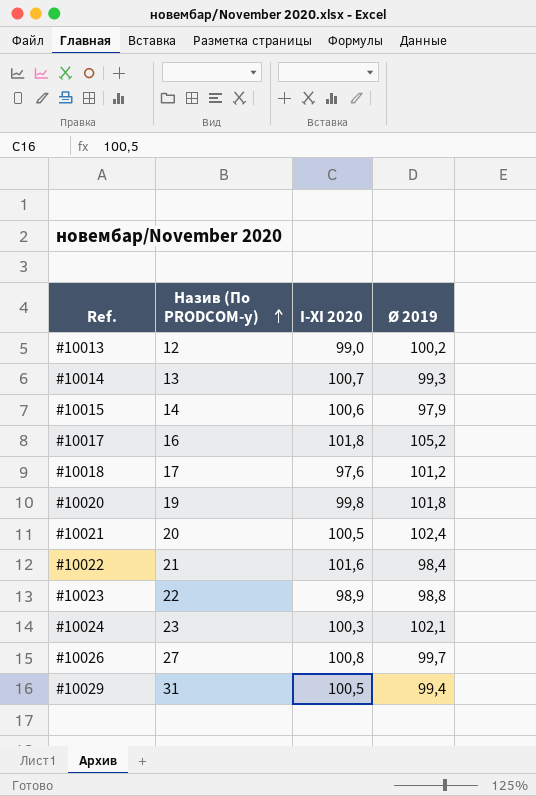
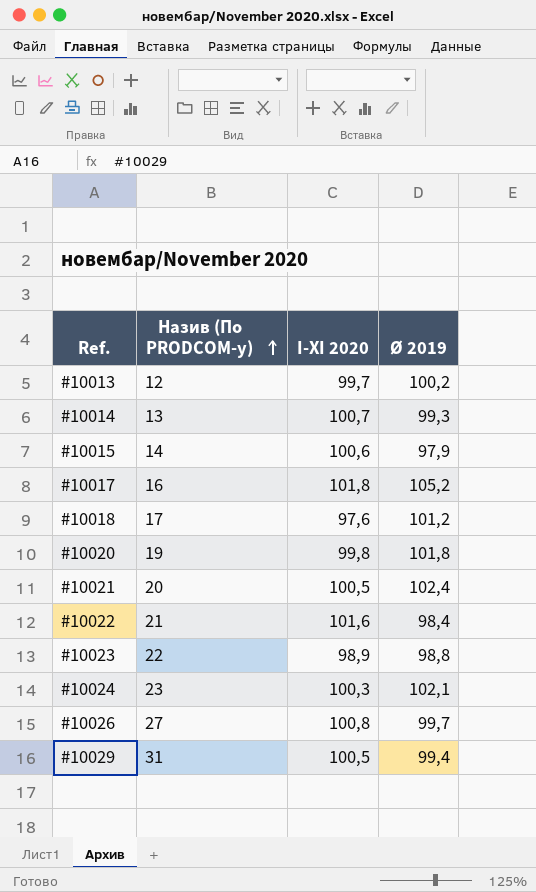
#10013 | I-XI 2020: 99,0 -> 99,7

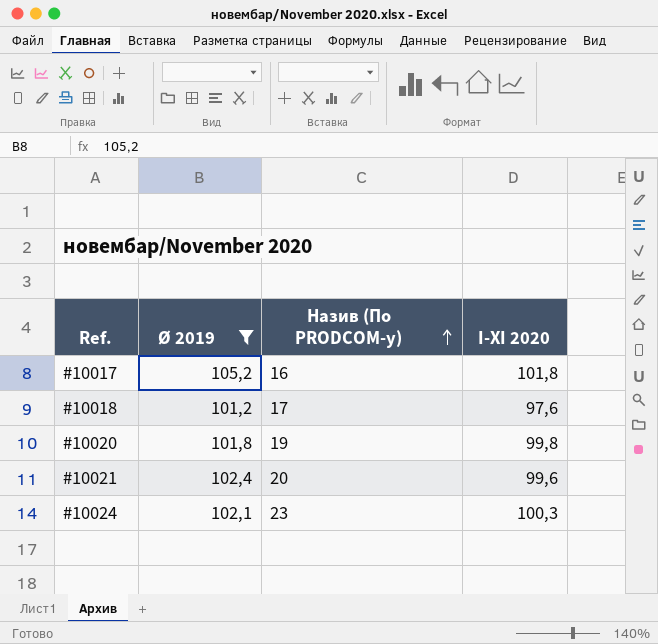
filter: none -> Ø 2019 >= 101,2
column Ø 2019 | position: 4 -> 2
#10021 | I-XI 2020: 100,5 -> 99,6

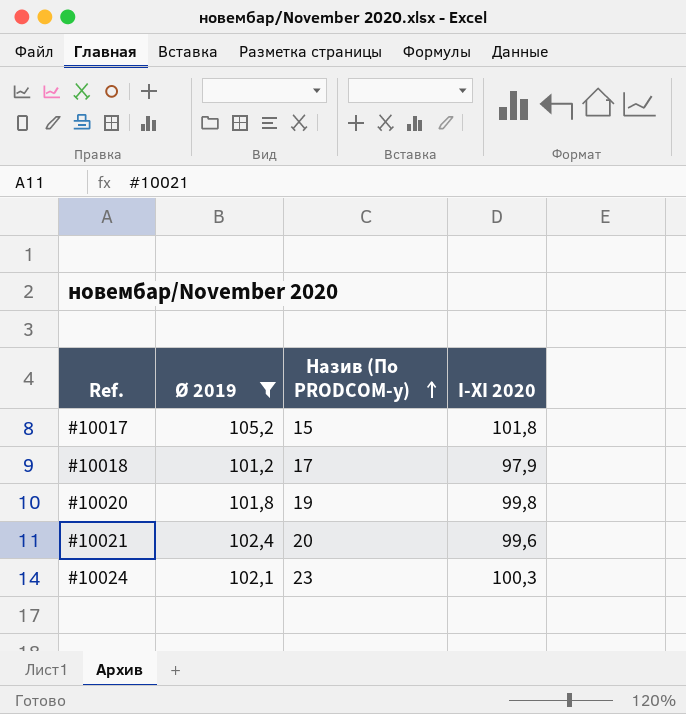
#10017 | Назив (Пo PRODCOM-у): 16 -> 15
#10018 | I-XI 2020: 97,6 -> 97,9

